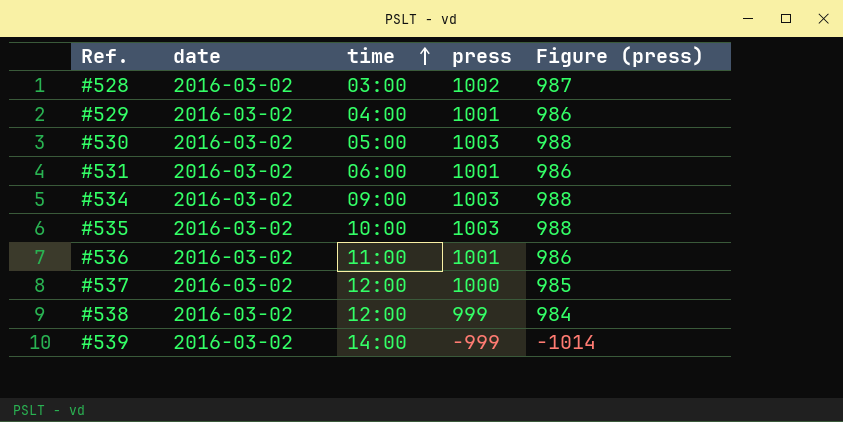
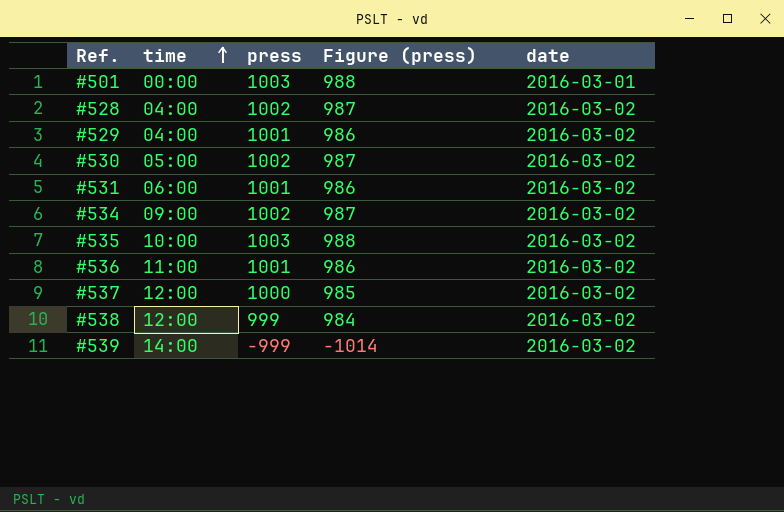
column date | position: 2 -> 5
row #501: none -> 00:00 | 1003 | 988 | 2016-03-01
#528 | time: 03:00 -> 04:00
#530 | press: 1003 -> 1002
#530 | Figure (press): 988 -> 987
#534 | press: 1003 -> 1002
#534 | Figure (press): 988 -> 987

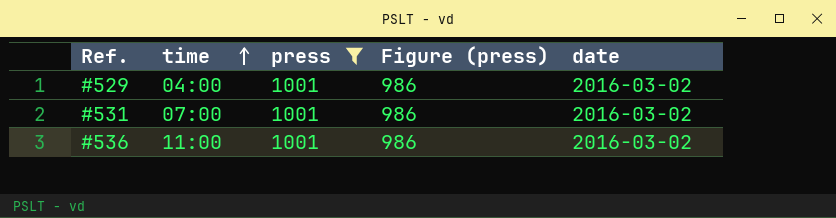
filter: none -> press = 1001
#531 | time: 06:00 -> 07:00

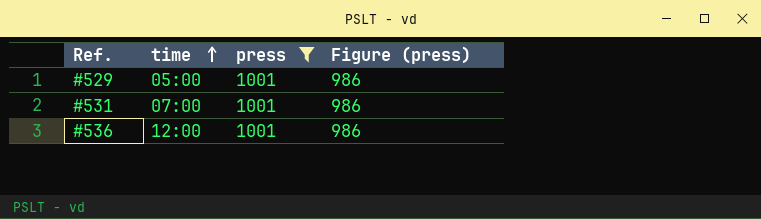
column date | position: 5 -> none
#529 | time: 04:00 -> 05:00
#536 | time: 11:00 -> 12:00

